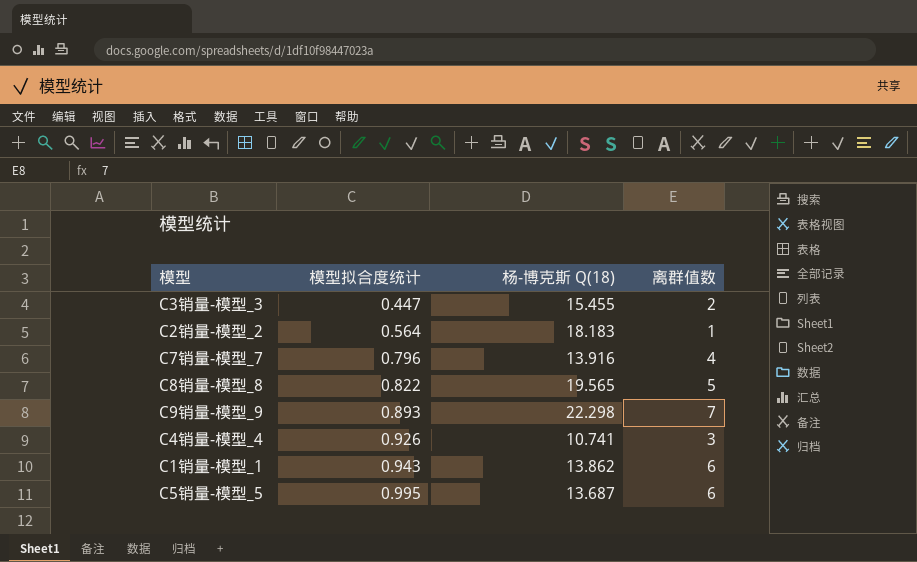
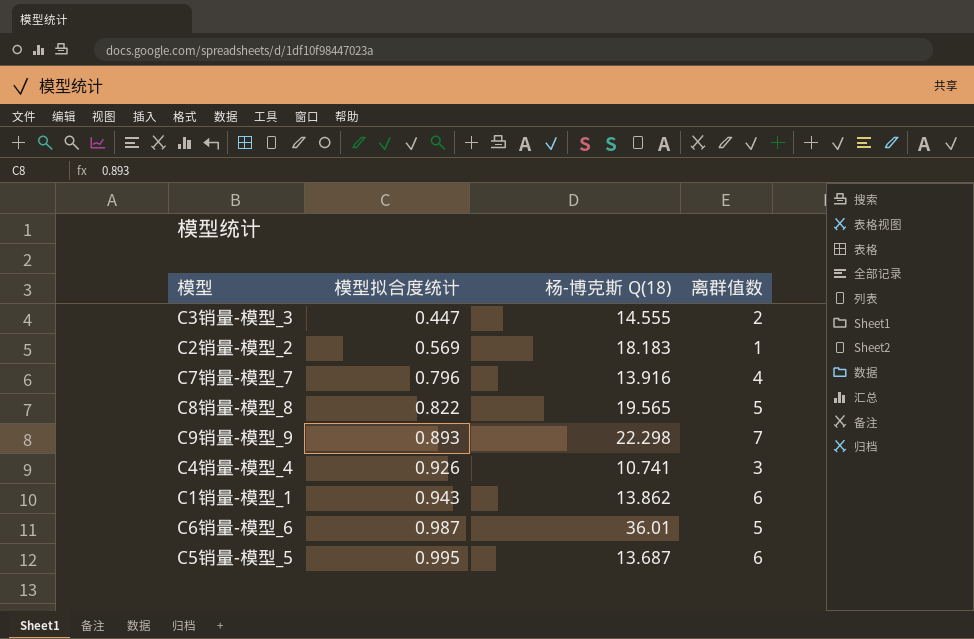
C3销量-模型_3 | 杨-博克斯 Q(18): 15.455 -> 14.555
C2销量-模型_2 | 模型拟合度统计: 0.564 -> 0.569
row C6销量-模型_6: none -> 0.987 | 36.01 | 5

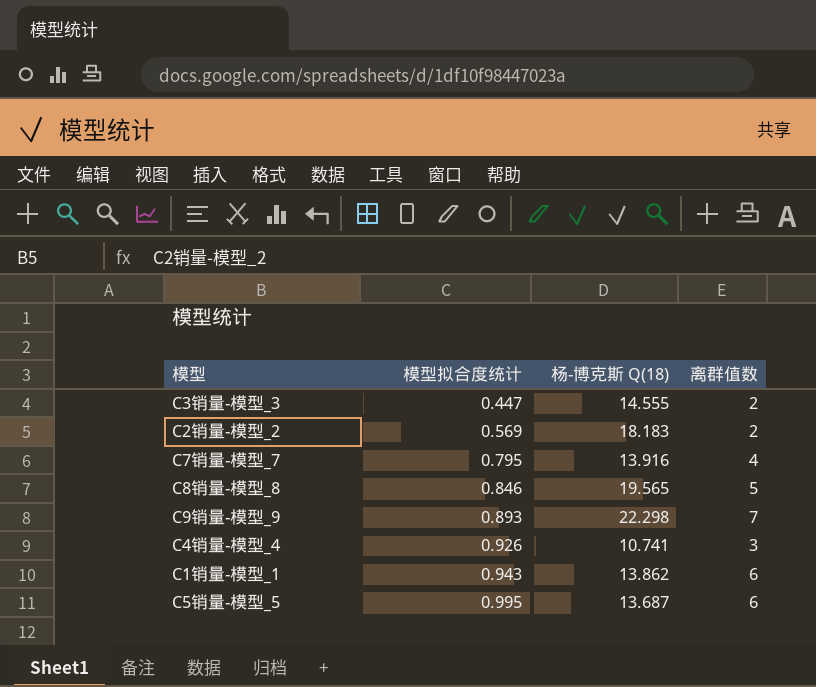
row C6销量-模型_6: 0.987 | 36.01 | 5 -> none
C2销量-模型_2 | 离群值数: 1 -> 2
C7销量-模型_7 | 模型拟合度统计: 0.796 -> 0.795
C8销量-模型_8 | 模型拟合度统计: 0.822 -> 0.846

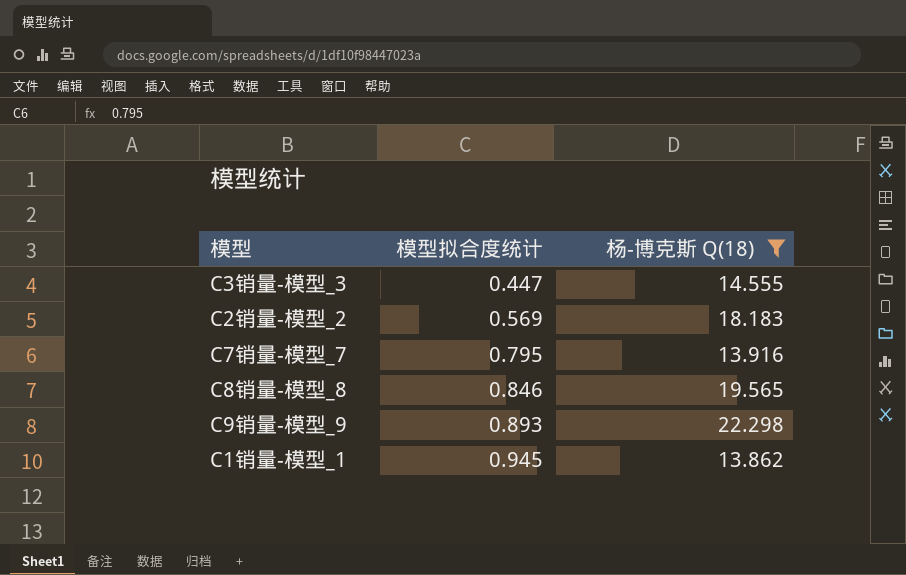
filter: none -> 杨-博克斯 Q(18) >= 13.862
column 离群值数 | position: 4 -> none
C1销量-模型_1 | 模型拟合度统计: 0.943 -> 0.945

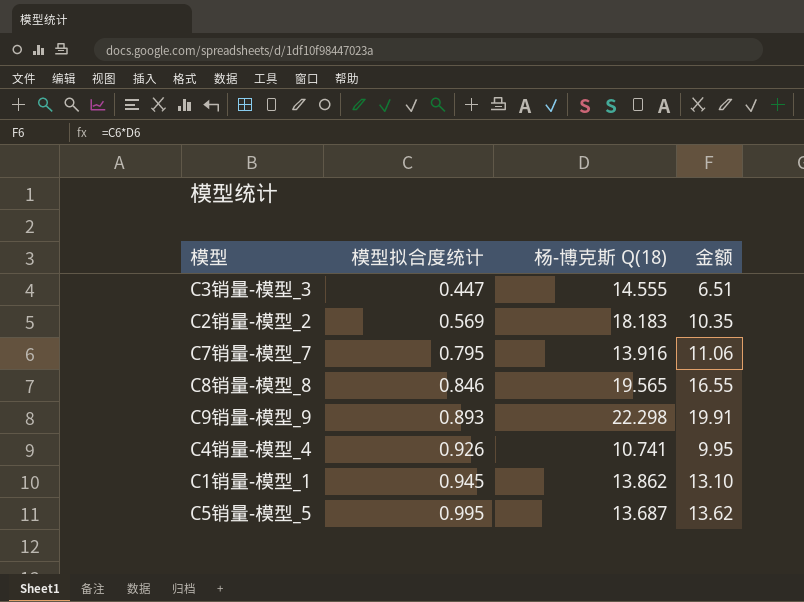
filter: 杨-博克斯 Q(18) >= 13.862 -> none
column 金额 | formula: none -> [模型拟合度统计] * [杨-博克斯 Q(18)]

